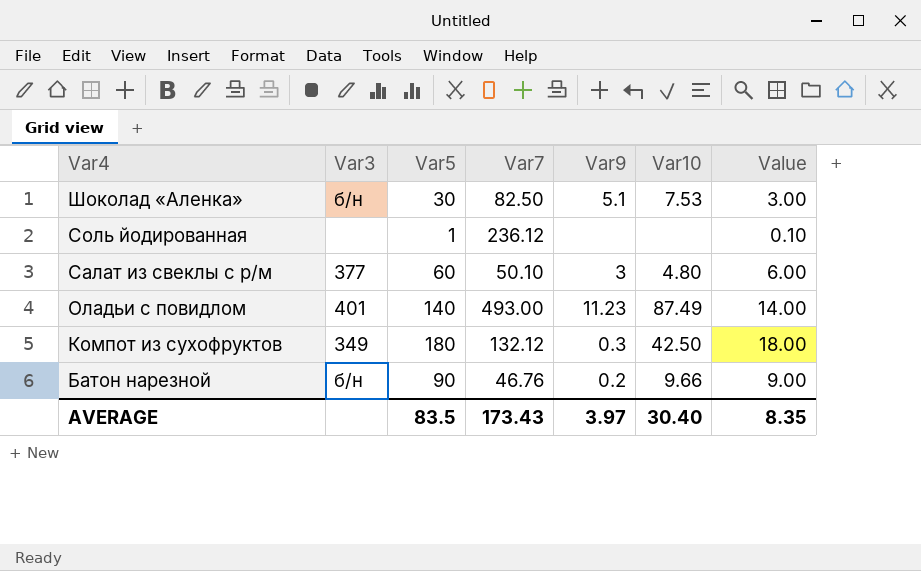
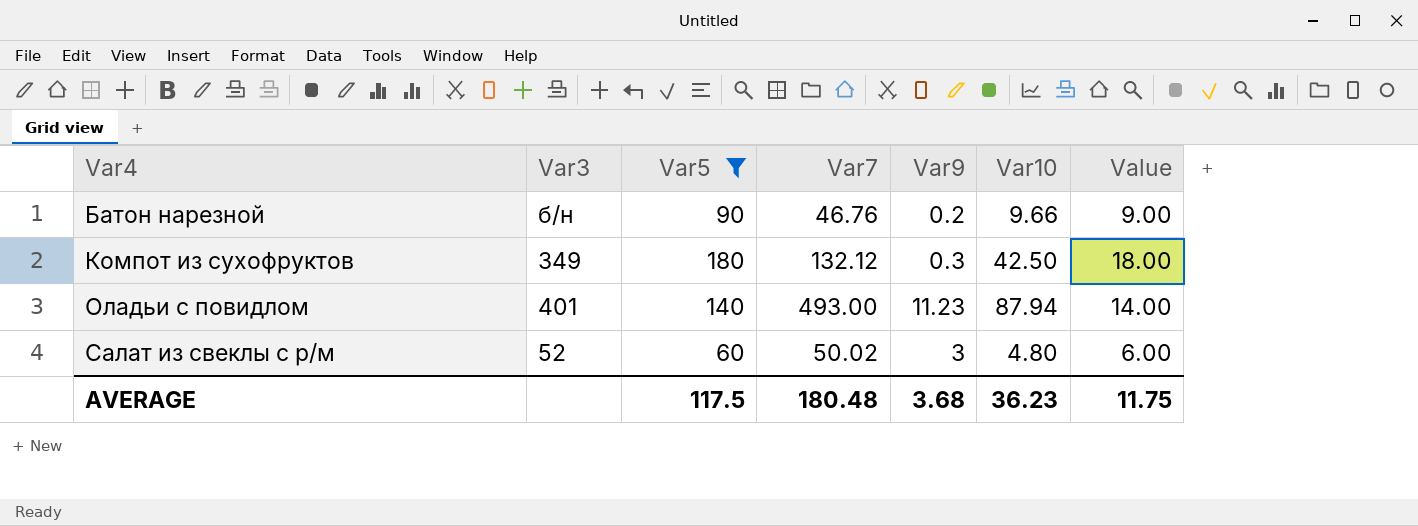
filter: none -> Var5 >= 60
row order: Var4 descending -> Var4 ascending
Оладьи с повидлом | Var10: 87.49 -> 87.94
Салат из свеклы с р/м | Var3: 377 -> 52
Салат из свеклы с р/м | Var7: 50.10 -> 50.02
AVERAGE | Var5: 83.5 -> 117.5
AVERAGE | Var7: 173.43 -> 180.48
AVERAGE | Var9: 3.97 -> 3.68
AVERAGE | Var10: 30.40 -> 36.23
AVERAGE | Value: 8.35 -> 11.75

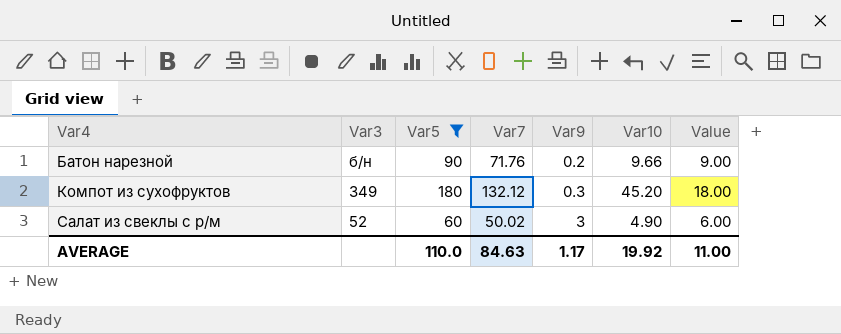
row Оладьи с повидлом: 401 | 140 | 493.00 | 11.23 | 87.94 | 14.00 -> none
Батон нарезной | Var7: 46.76 -> 71.76
Компот из сухофруктов | Var10: 42.50 -> 45.20
Салат из свеклы с р/м | Var10: 4.80 -> 4.90
AVERAGE | Var5: 117.5 -> 110.0
AVERAGE | Var7: 180.48 -> 84.63
AVERAGE | Var9: 3.68 -> 1.17
AVERAGE | Var10: 36.23 -> 19.92
AVERAGE | Value: 11.75 -> 11.00

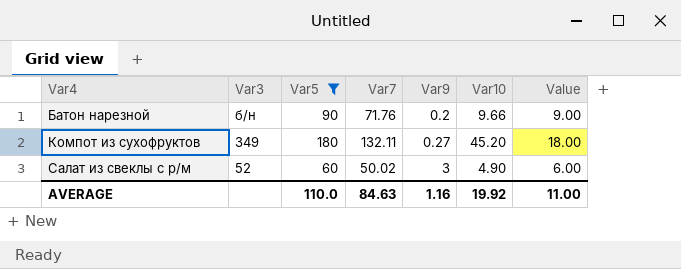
Компот из сухофруктов | Var7: 132.12 -> 132.11
Компот из сухофруктов | Var9: 0.3 -> 0.27
AVERAGE | Var9: 1.17 -> 1.16

